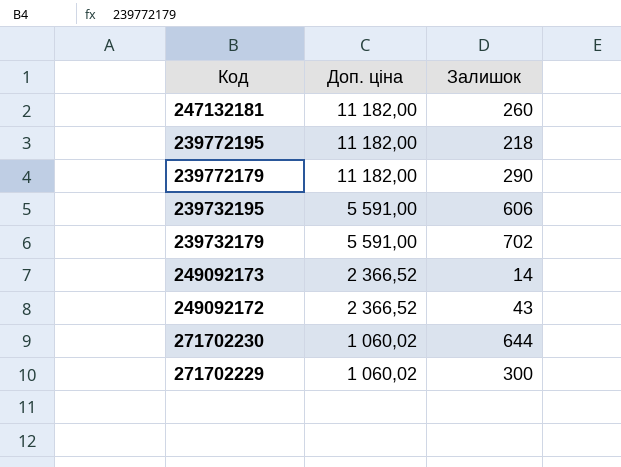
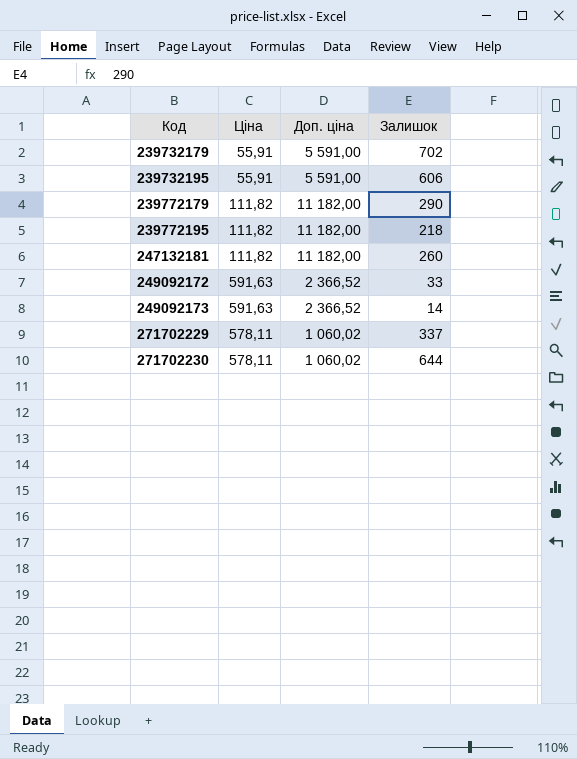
row order: Доп. ціна descending -> Код ascending
column Ціна | position: none -> 2
249092172 | Залишок: 43 -> 33
271702229 | Залишок: 300 -> 337

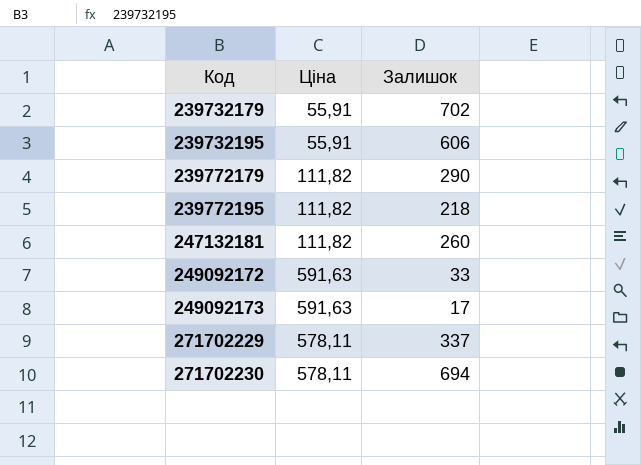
column Доп. ціна | position: 3 -> none
249092173 | Залишок: 14 -> 17
271702230 | Залишок: 644 -> 694

